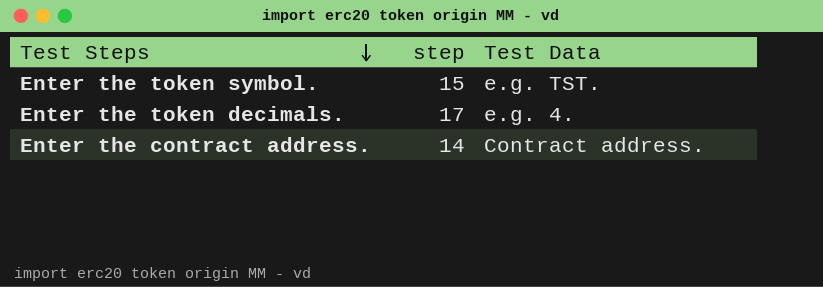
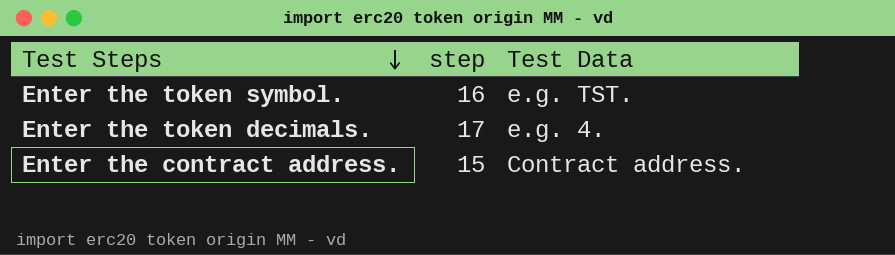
Enter the token symbol. | step: 15 -> 16
Enter the contract address. | step: 14 -> 15

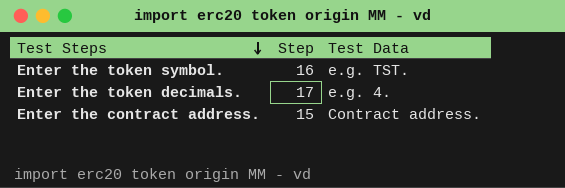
column name: step -> Step

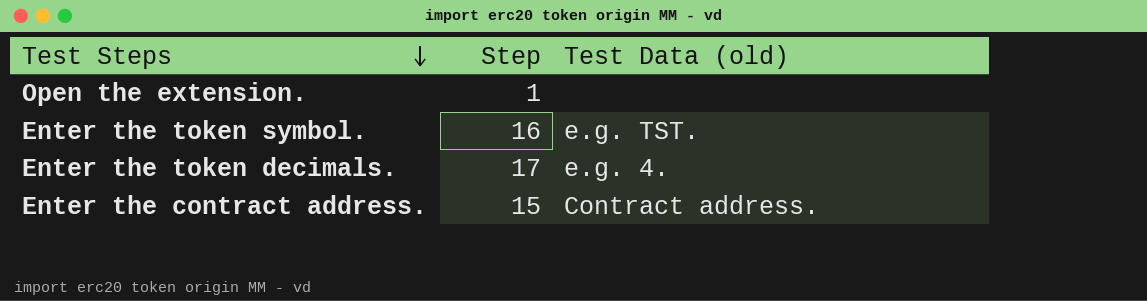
column name: Test Data -> Test Data (old)
row Open the extension.: none -> 1 | none

